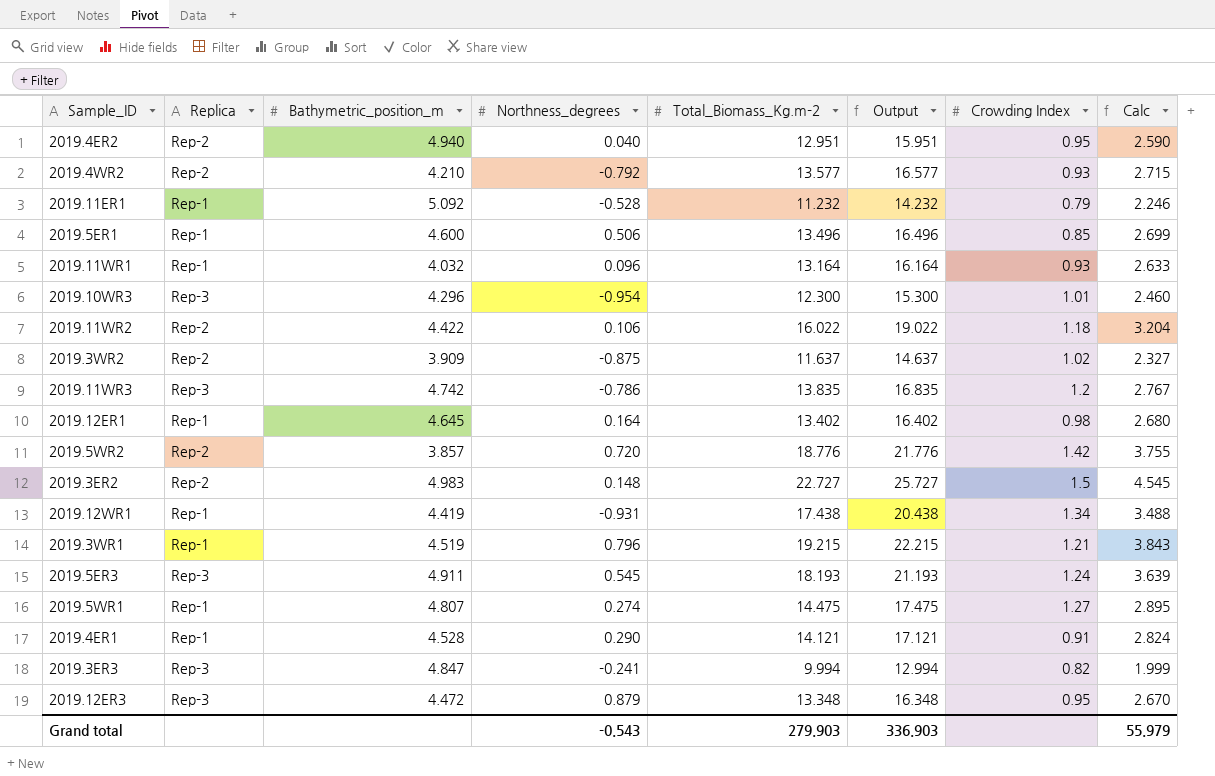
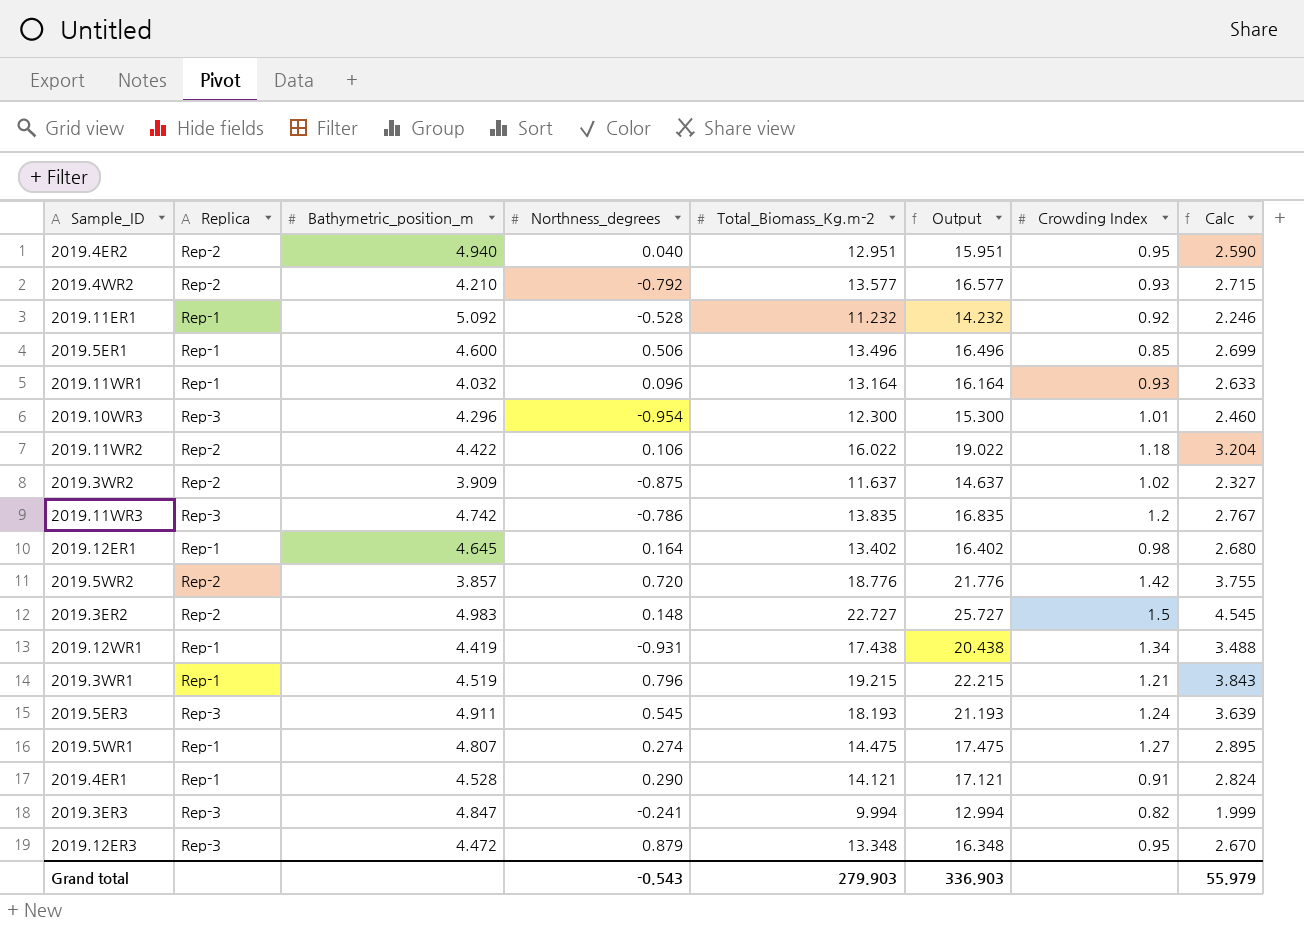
2019.11ER1 | Crowding Index: 0.79 -> 0.92

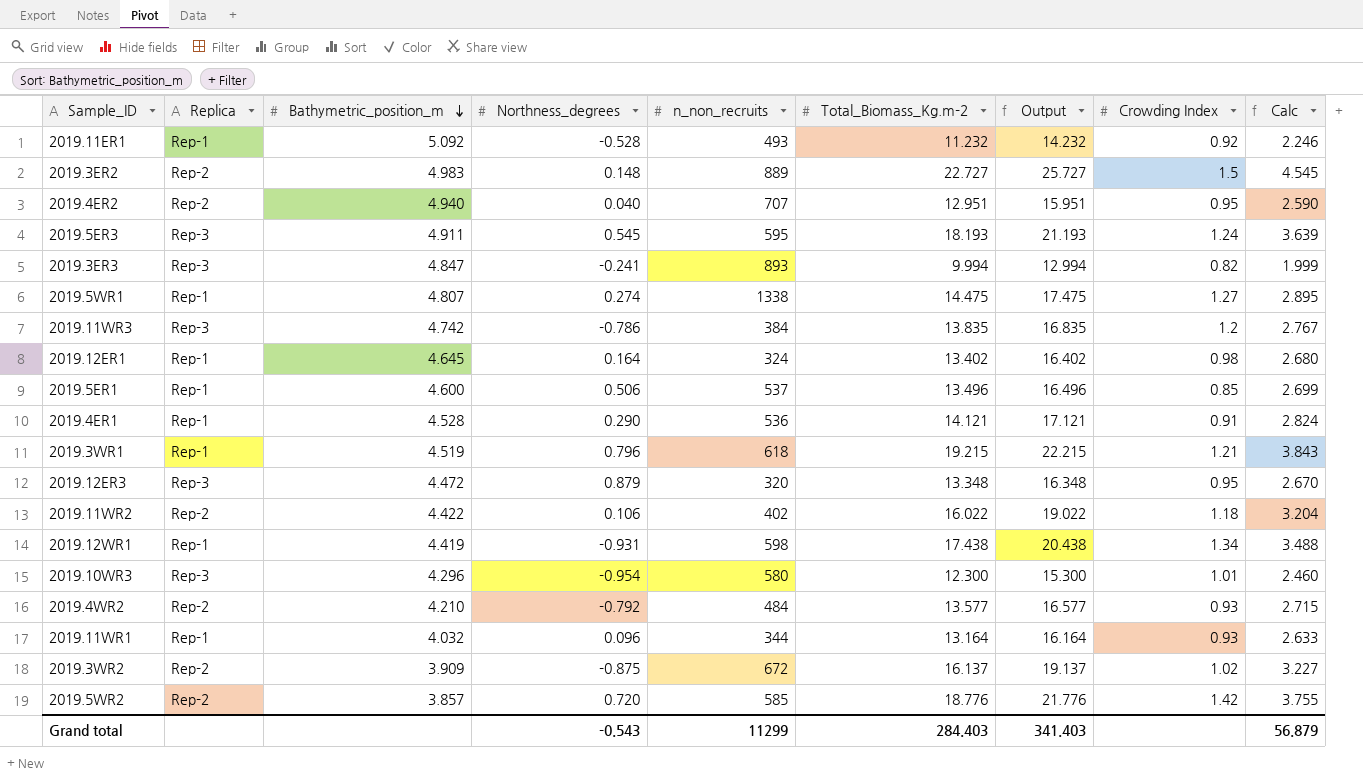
row order: none -> Bathymetric_position_m descending
column n_non_recruits | position: none -> 5
2019.3WR2 | Total_Biomass_Kg.m-2: 11.637 -> 16.137
2019.3WR2 | Output: 14.637 -> 19.137
2019.3WR2 | Calc: 2.327 -> 3.227
Grand total | Total_Biomass_Kg.m-2: 279.903 -> 284.403
Grand total | Output: 336.903 -> 341.403
Grand total | Calc: 55.979 -> 56.879

